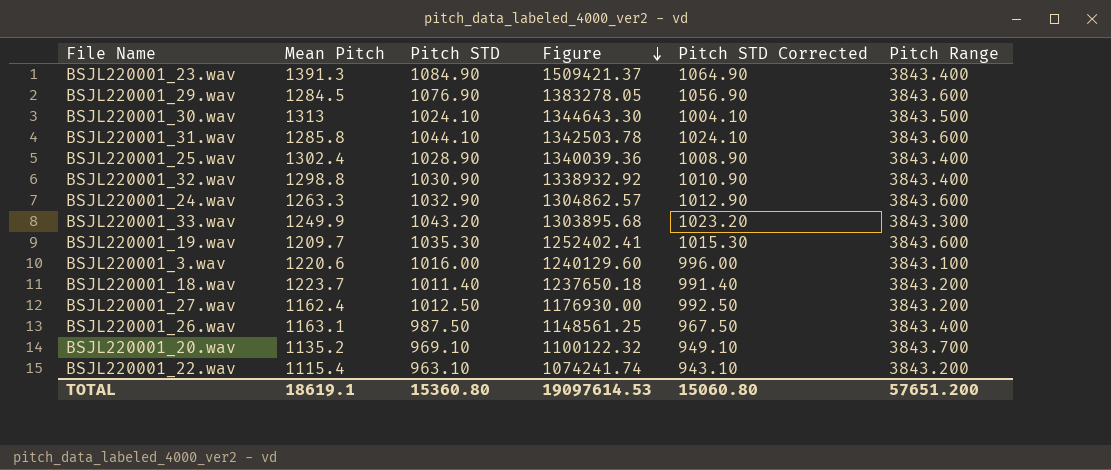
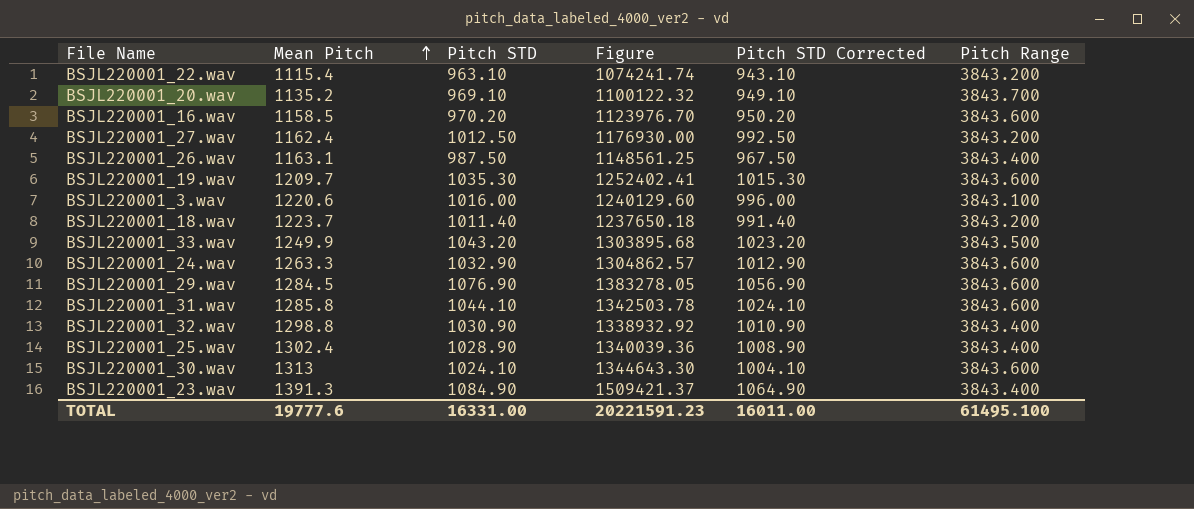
row order: Figure descending -> Mean Pitch ascending
row BSJL220001_16.wav: none -> 1158.5 | 970.20 | 1123976.70 | 950.20 | 3843.600
BSJL220001_33.wav | Pitch Range: 3843.300 -> 3843.500
BSJL220001_30.wav | Pitch Range: 3843.500 -> 3843.600
TOTAL | Mean Pitch: 18619.1 -> 19777.6
TOTAL | Pitch STD: 15360.80 -> 16331.00
TOTAL | Figure: 19097614.53 -> 20221591.23
TOTAL | Pitch STD Corrected: 15060.80 -> 16011.00
TOTAL | Pitch Range: 57651.200 -> 61495.100

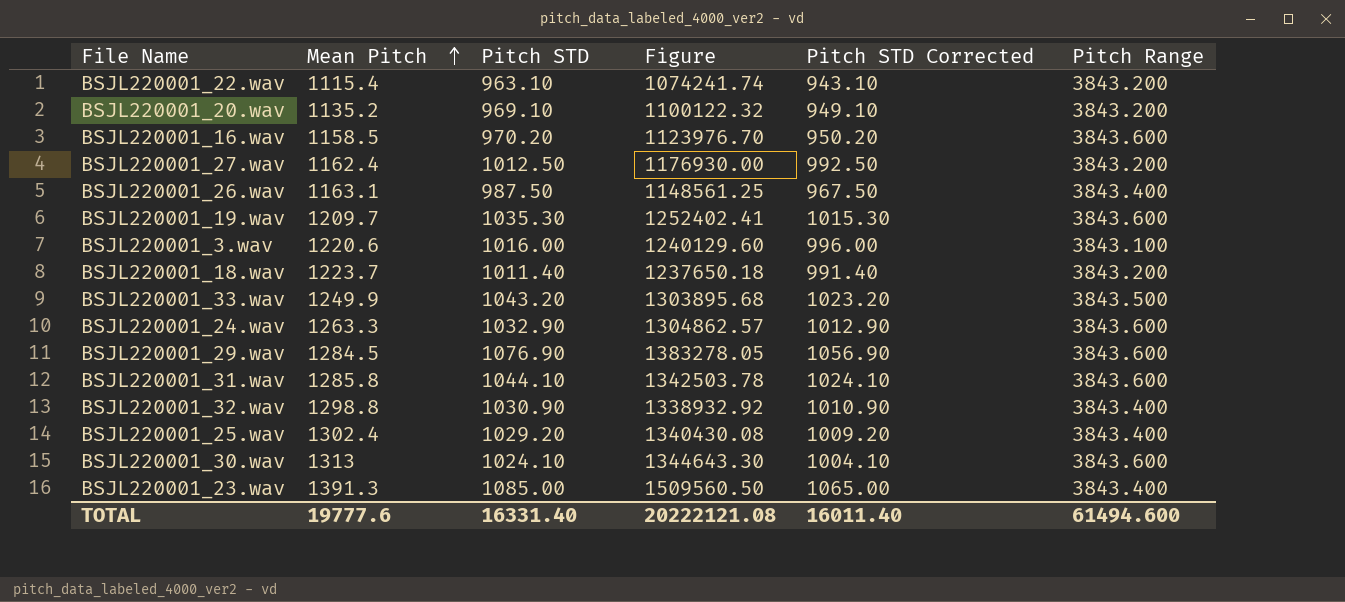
BSJL220001_20.wav | Pitch Range: 3843.700 -> 3843.200
BSJL220001_25.wav | Pitch STD: 1028.90 -> 1029.20
BSJL220001_25.wav | Figure: 1340039.36 -> 1340430.08
BSJL220001_25.wav | Pitch STD Corrected: 1008.90 -> 1009.20
BSJL220001_23.wav | Pitch STD: 1084.90 -> 1085.00
BSJL220001_23.wav | Figure: 1509421.37 -> 1509560.50
BSJL220001_23.wav | Pitch STD Corrected: 1064.90 -> 1065.00
TOTAL | Pitch STD: 16331.00 -> 16331.40
TOTAL | Figure: 20221591.23 -> 20222121.08
TOTAL | Pitch STD Corrected: 16011.00 -> 16011.40
TOTAL | Pitch Range: 61495.100 -> 61494.600

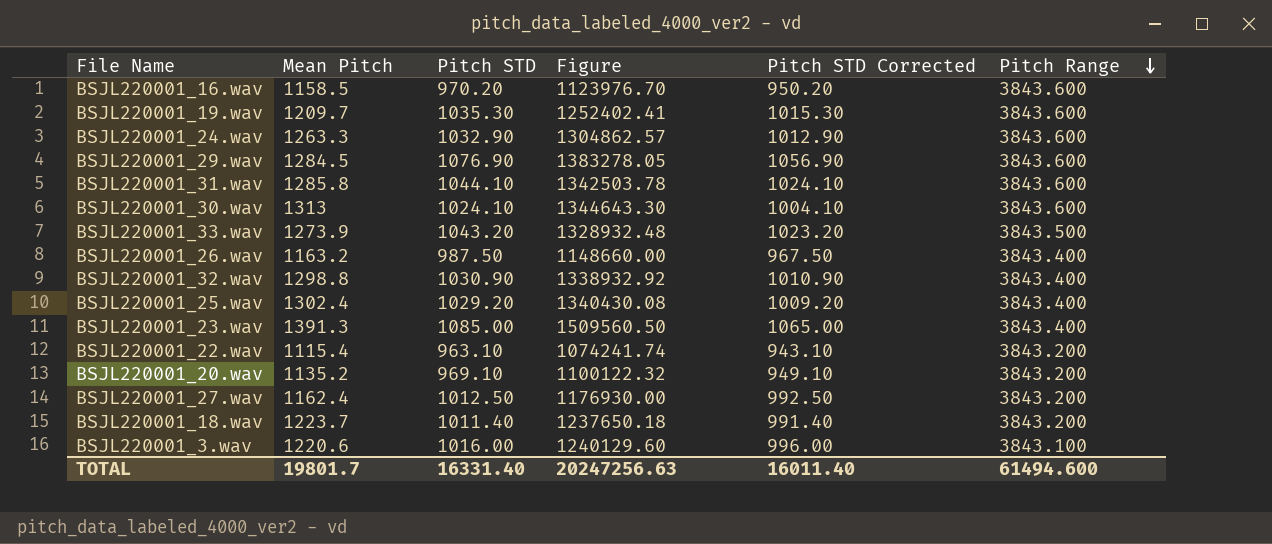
row order: Mean Pitch ascending -> Pitch Range descending
BSJL220001_33.wav | Mean Pitch: 1249.9 -> 1273.9
BSJL220001_33.wav | Figure: 1303895.68 -> 1328932.48
BSJL220001_26.wav | Mean Pitch: 1163.1 -> 1163.2
BSJL220001_26.wav | Figure: 1148561.25 -> 1148660.00
TOTAL | Mean Pitch: 19777.6 -> 19801.7
TOTAL | Figure: 20222121.08 -> 20247256.63

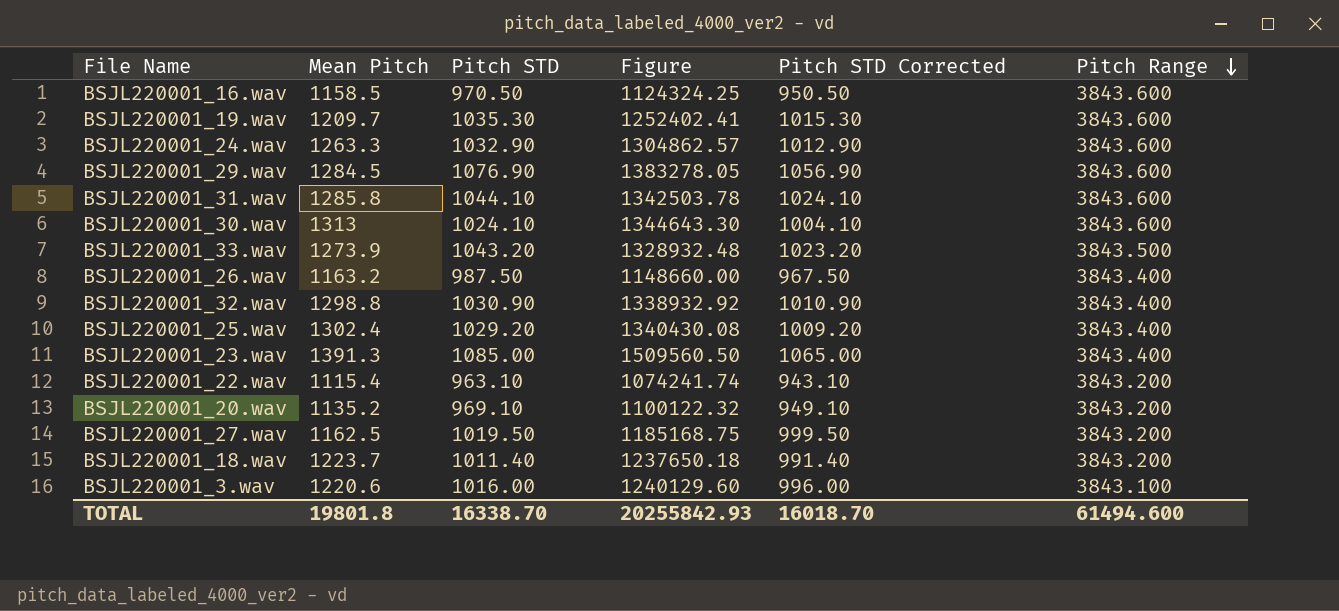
BSJL220001_16.wav | Pitch STD: 970.20 -> 970.50
BSJL220001_16.wav | Figure: 1123976.70 -> 1124324.25
BSJL220001_16.wav | Pitch STD Corrected: 950.20 -> 950.50
BSJL220001_27.wav | Mean Pitch: 1162.4 -> 1162.5
BSJL220001_27.wav | Pitch STD: 1012.50 -> 1019.50
BSJL220001_27.wav | Figure: 1176930.00 -> 1185168.75
BSJL220001_27.wav | Pitch STD Corrected: 992.50 -> 999.50
TOTAL | Mean Pitch: 19801.7 -> 19801.8
TOTAL | Pitch STD: 16331.40 -> 16338.70
TOTAL | Figure: 20247256.63 -> 20255842.93
TOTAL | Pitch STD Corrected: 16011.40 -> 16018.70

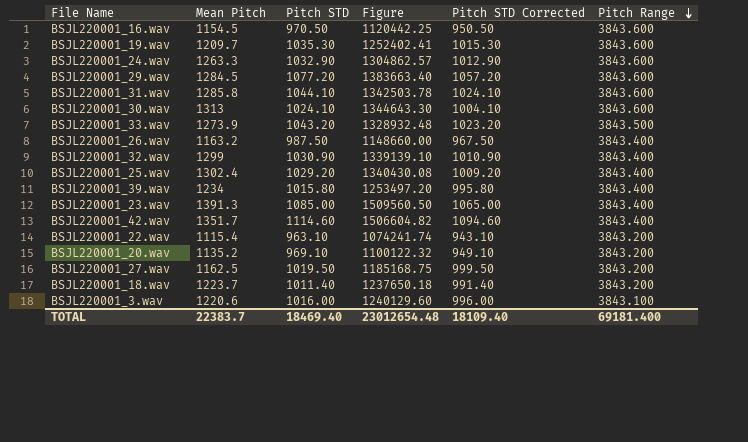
BSJL220001_16.wav | Mean Pitch: 1158.5 -> 1154.5
BSJL220001_16.wav | Figure: 1124324.25 -> 1120442.25
BSJL220001_29.wav | Pitch STD: 1076.90 -> 1077.20
BSJL220001_29.wav | Figure: 1383278.05 -> 1383663.40
BSJL220001_29.wav | Pitch STD Corrected: 1056.90 -> 1057.20
BSJL220001_32.wav | Mean Pitch: 1298.8 -> 1299
BSJL220001_32.wav | Figure: 1338932.92 -> 1339139.10
row BSJL220001_39.wav: none -> 1234 | 1015.80 | 1253497.20 | 995.80 | 3843.400
row BSJL220001_42.wav: none -> 1351.7 | 1114.60 | 1506604.82 | 1094.60 | 3843.400
TOTAL | Mean Pitch: 19801.8 -> 22383.7
TOTAL | Pitch STD: 16338.70 -> 18469.40
TOTAL | Figure: 20255842.93 -> 23012654.48
TOTAL | Pitch STD Corrected: 16018.70 -> 18109.40
TOTAL | Pitch Range: 61494.600 -> 69181.400

